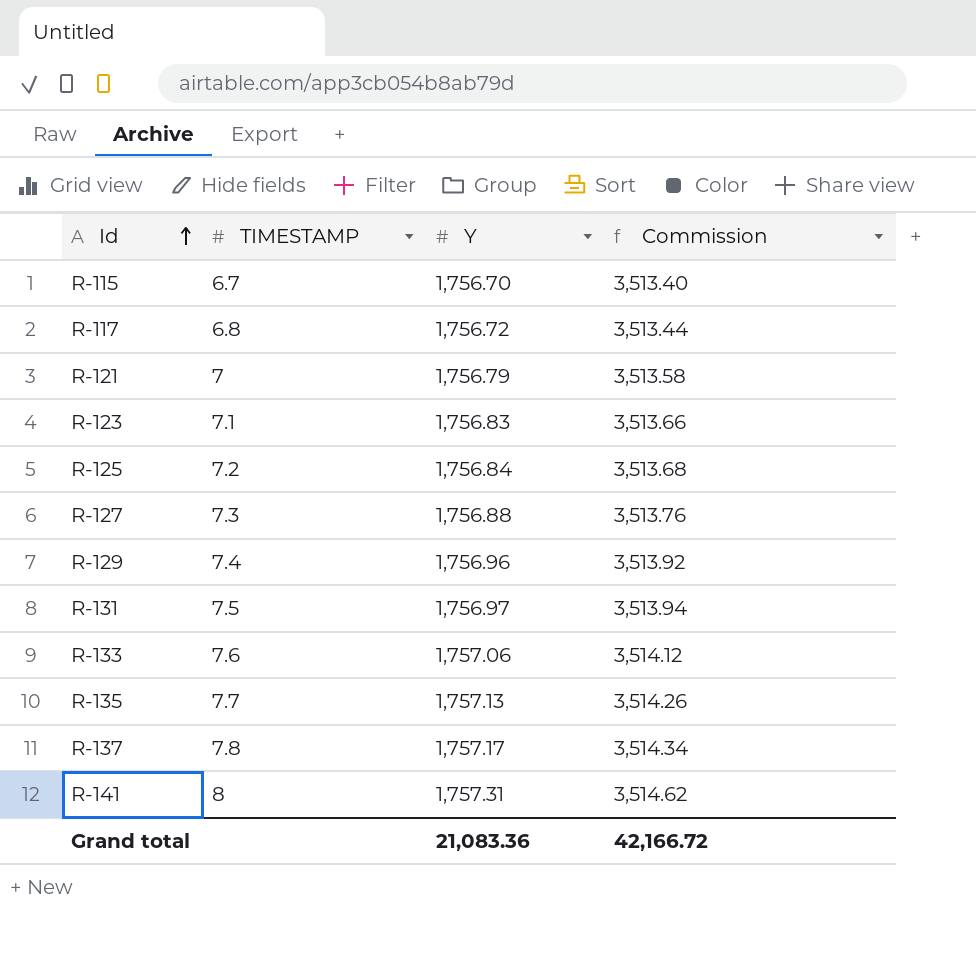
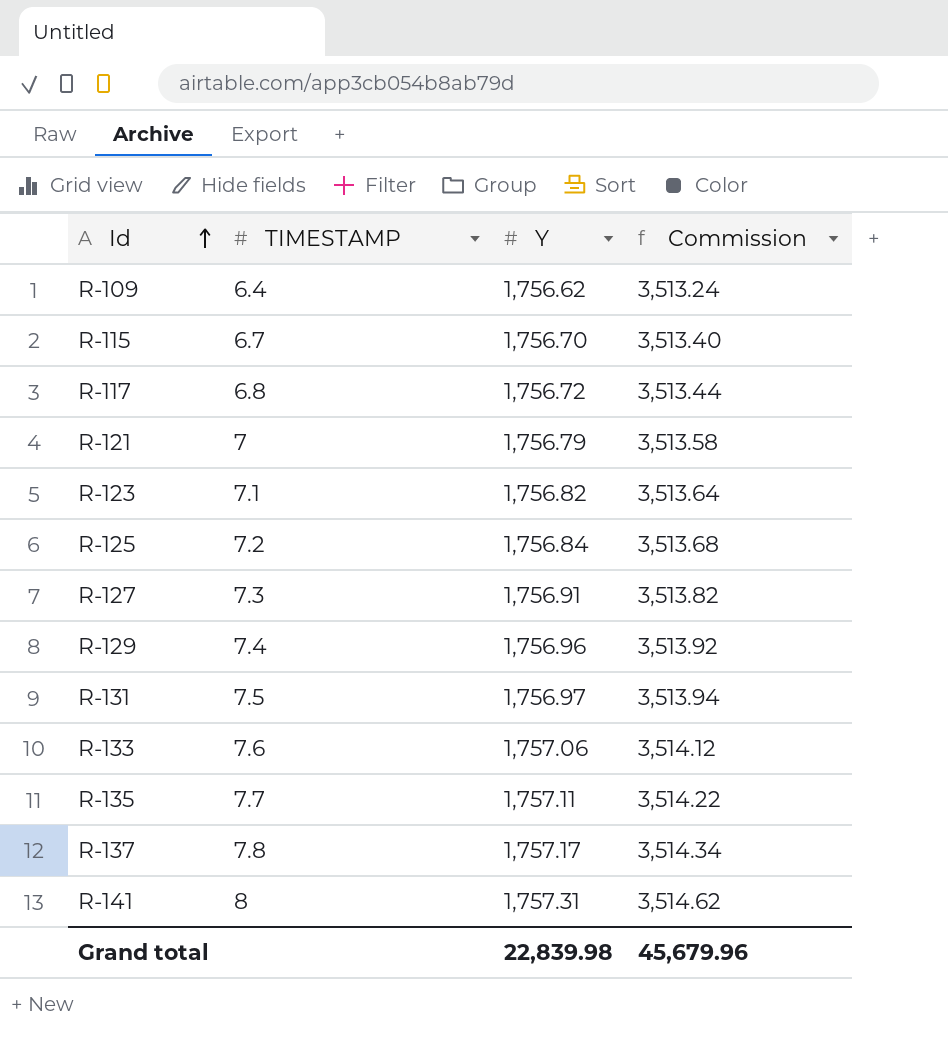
row R-109: none -> 6.4 | 1,756.62 | 3,513.24
R-123 | Y: 1,756.83 -> 1,756.82
R-123 | Commission: 3,513.66 -> 3,513.64
R-127 | Y: 1,756.88 -> 1,756.91
R-127 | Commission: 3,513.76 -> 3,513.82
R-135 | Y: 1,757.13 -> 1,757.11
R-135 | Commission: 3,514.26 -> 3,514.22
Grand total | Y: 21,083.36 -> 22,839.98
Grand total | Commission: 42,166.72 -> 45,679.96

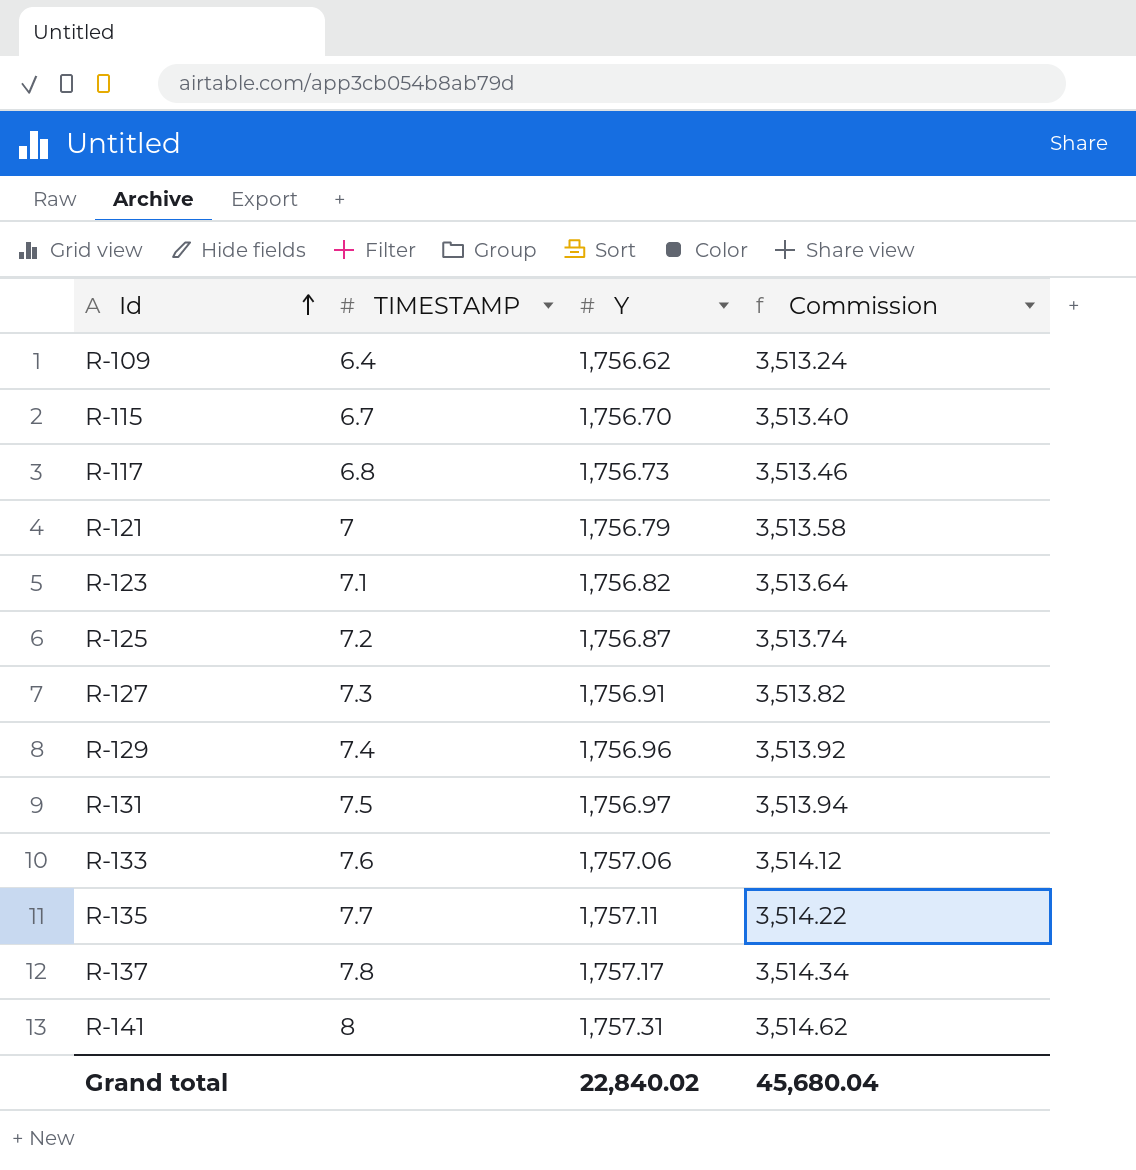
R-117 | Y: 1,756.72 -> 1,756.73
R-117 | Commission: 3,513.44 -> 3,513.46
R-125 | Y: 1,756.84 -> 1,756.87
R-125 | Commission: 3,513.68 -> 3,513.74
Grand total | Y: 22,839.98 -> 22,840.02
Grand total | Commission: 45,679.96 -> 45,680.04

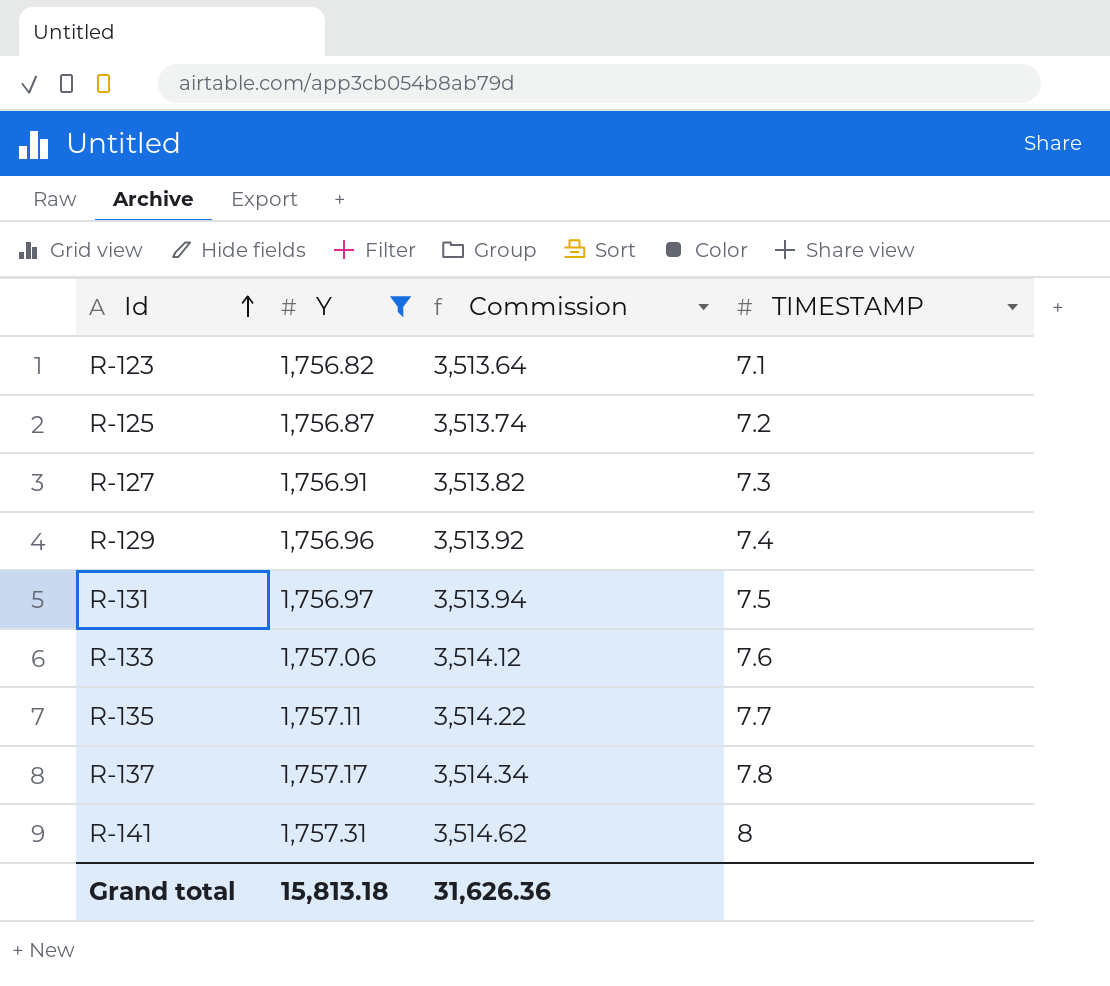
filter: none -> Y >= 1,756.82
column TIMESTAMP | position: 2 -> 4
Grand total | Y: 22,840.02 -> 15,813.18
Grand total | Commission: 45,680.04 -> 31,626.36

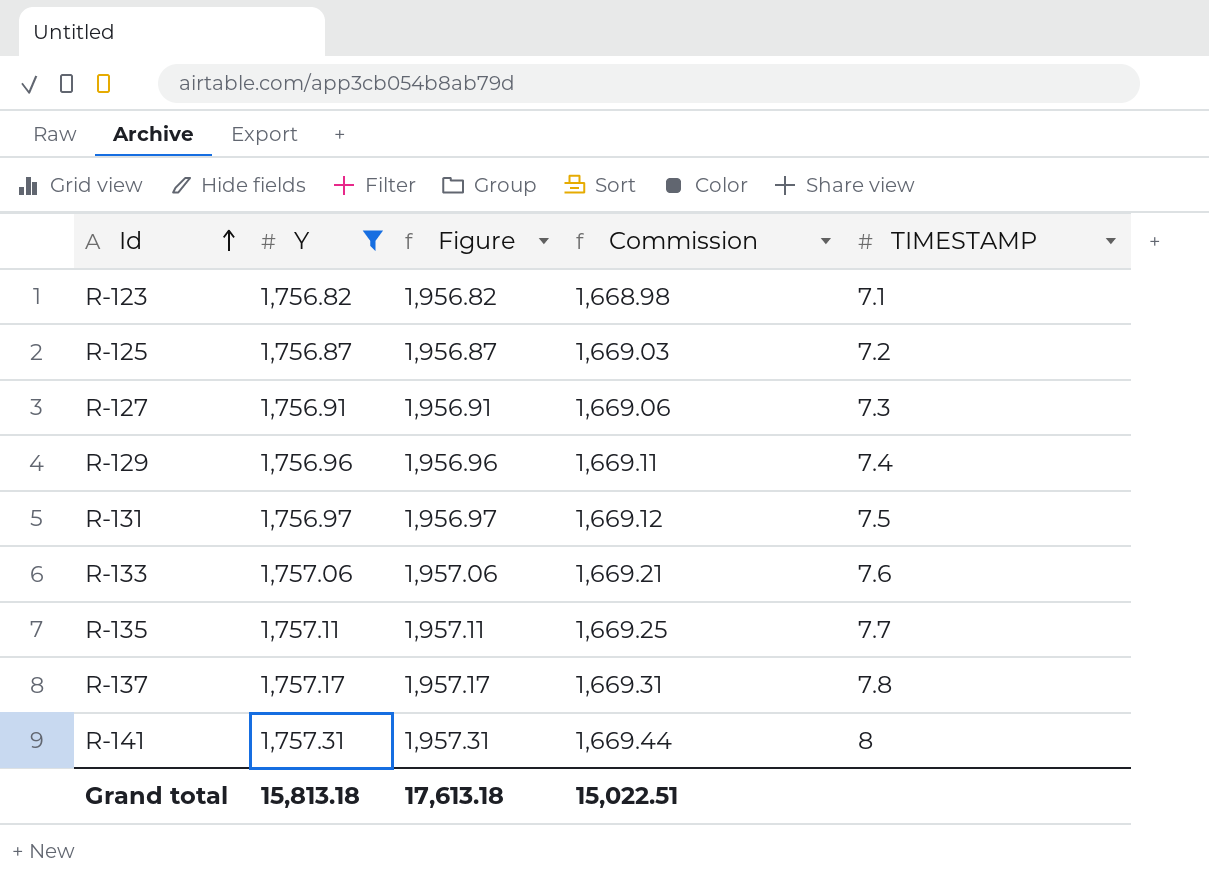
column Figure | formula: none -> [Y] + 200
column Commission | formula: [Y] * 2 -> [Y] * 0.95
Grand total | Commission: 31,626.36 -> 15,022.51

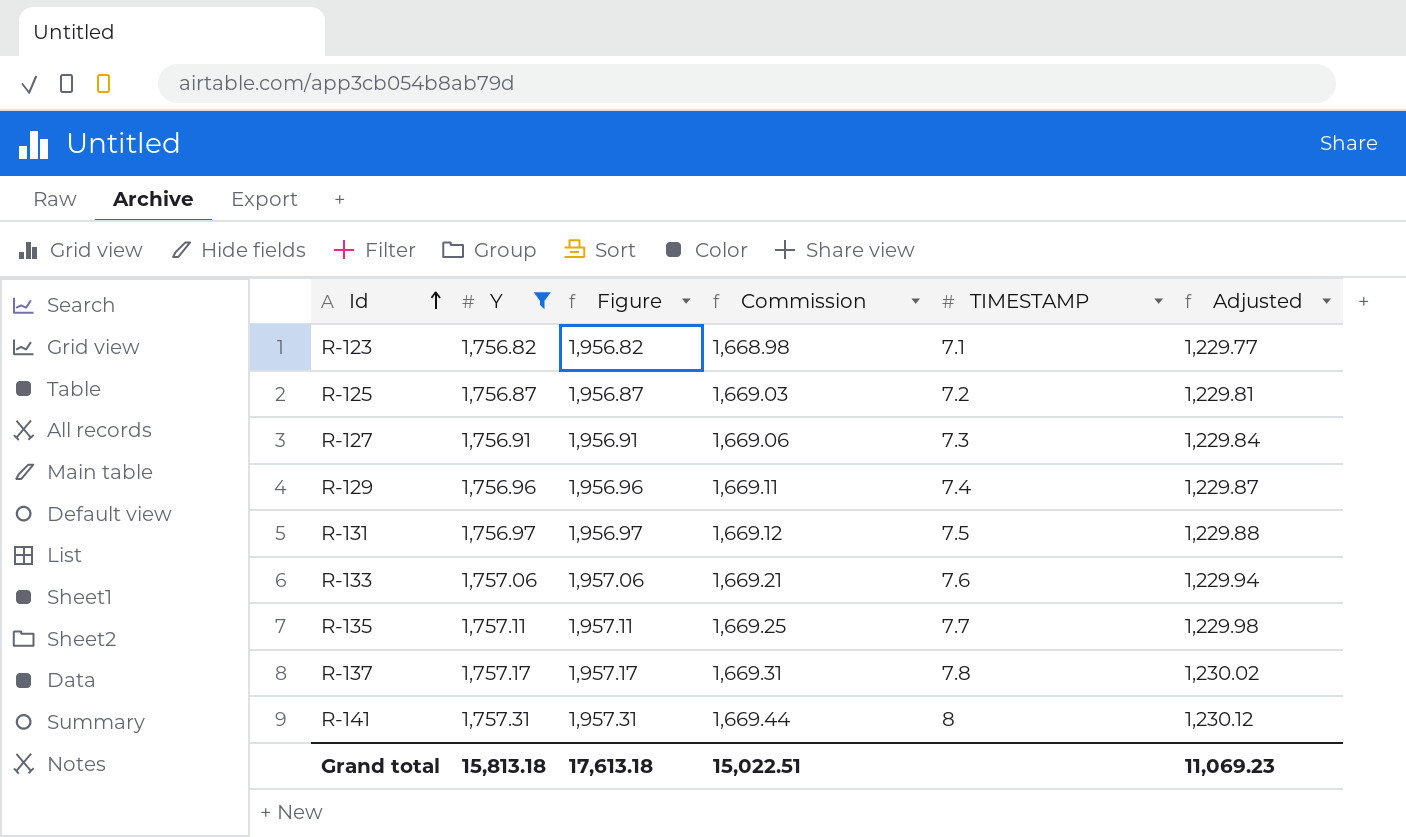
column Adjusted | formula: none -> [Y] * 0.7

